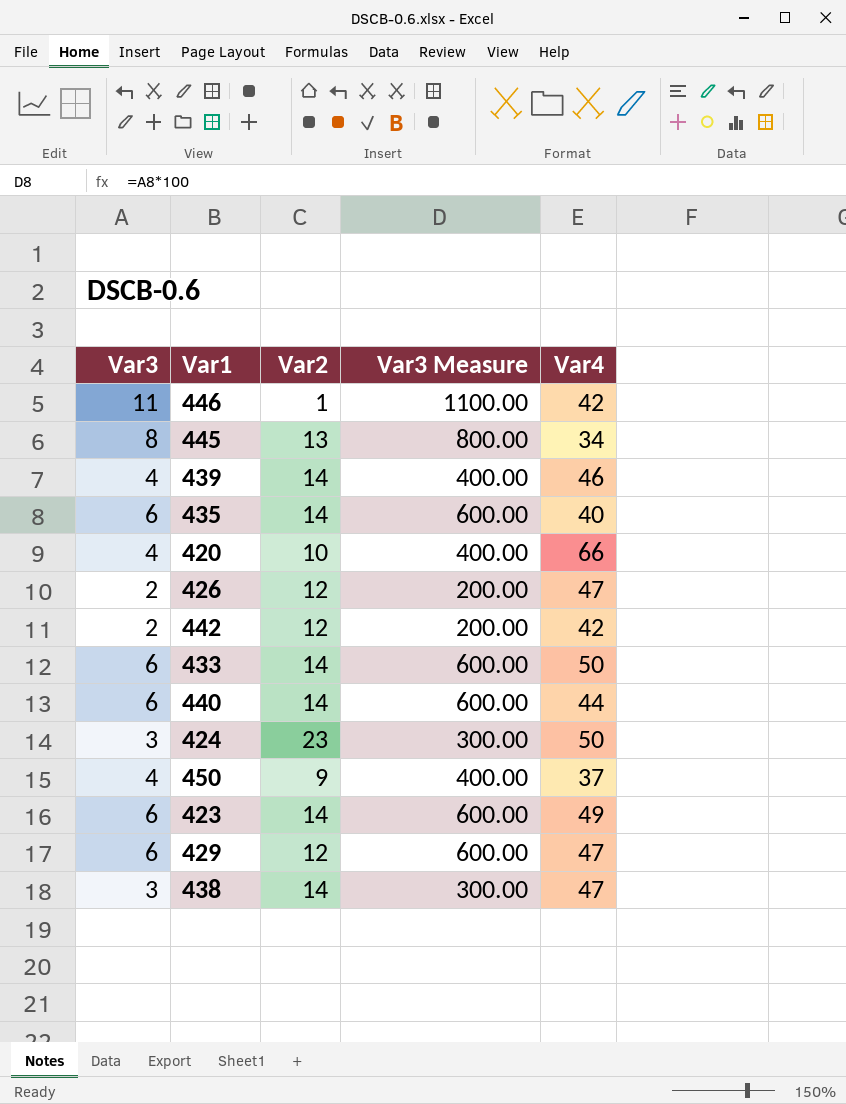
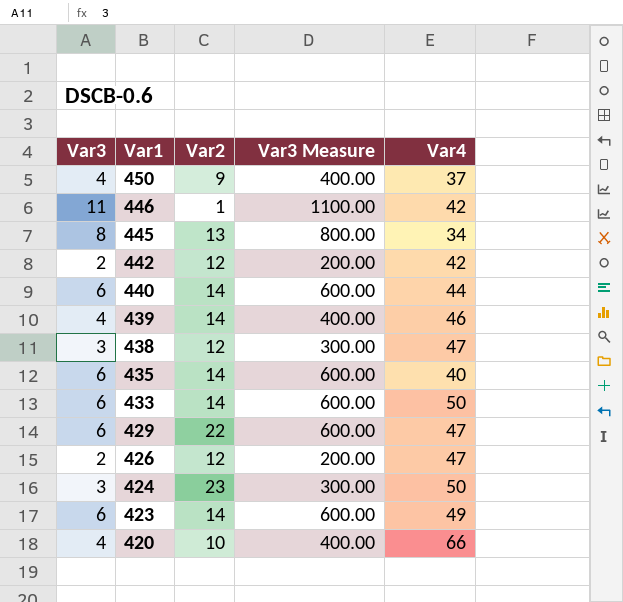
row order: none -> Var1 descending
438 | Var2: 14 -> 12
429 | Var2: 12 -> 22

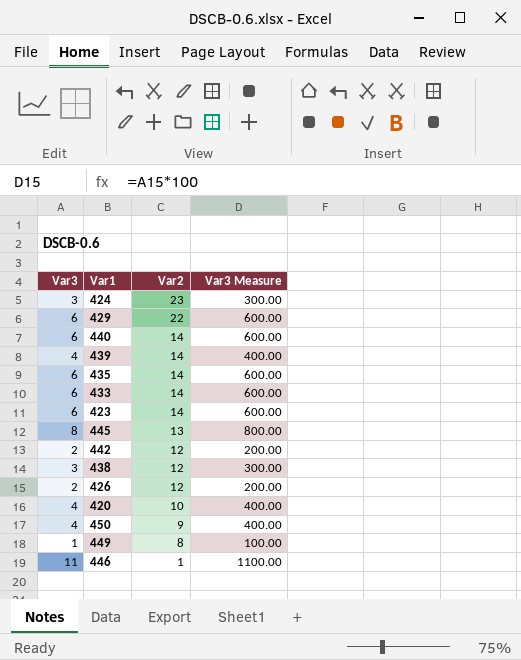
row order: Var1 descending -> Var2 descending
column Var4 | position: 5 -> none
row 449: none -> 1 | 8 | 100.00

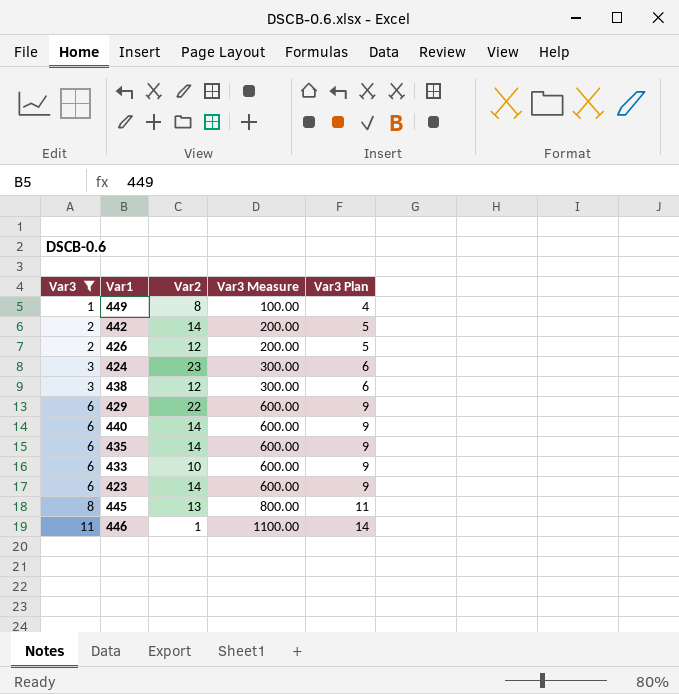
filter: none -> Var3 != 4
row order: Var2 descending -> Var3 ascending
column Var3 Plan | formula: none -> [Var3] + 3
442 | Var2: 12 -> 14
433 | Var2: 14 -> 10

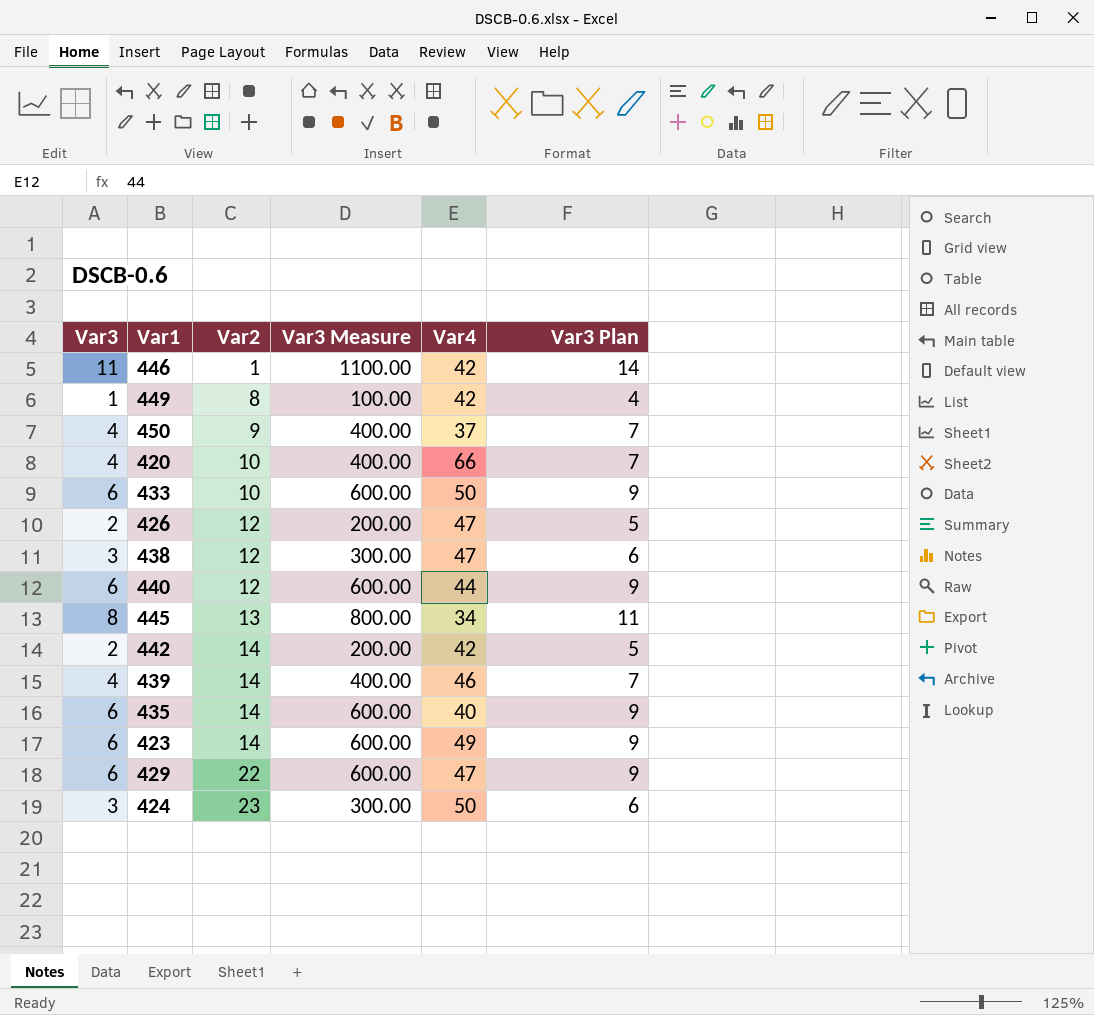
filter: Var3 != 4 -> none
row order: Var3 ascending -> Var2 ascending
column Var4 | position: none -> 5
440 | Var2: 14 -> 12

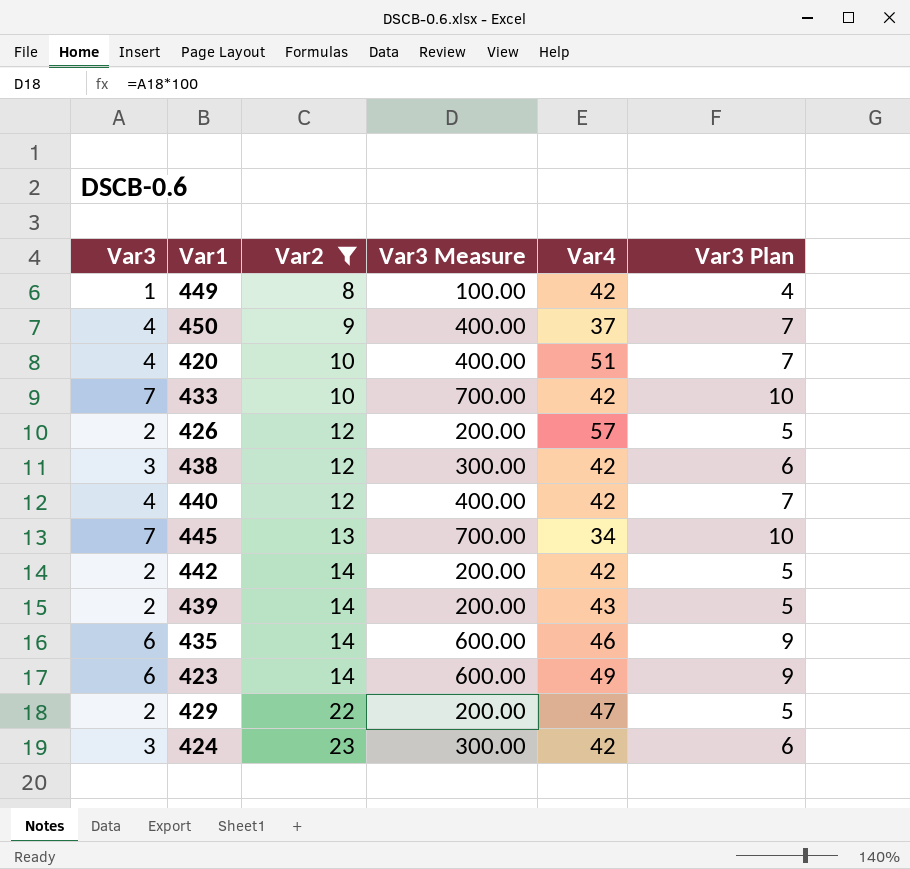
filter: none -> Var2 != 1
420 | Var4: 66 -> 51
433 | Var3: 6 -> 7
433 | Var3 Measure: 600.00 -> 700.00
433 | Var4: 50 -> 42
433 | Var3 Plan: 9 -> 10
426 | Var4: 47 -> 57
438 | Var4: 47 -> 42
440 | Var3: 6 -> 4
440 | Var3 Measure: 600.00 -> 400.00
440 | Var4: 44 -> 42
440 | Var3 Plan: 9 -> 7
445 | Var3: 8 -> 7
445 | Var3 Measure: 800.00 -> 700.00
445 | Var3 Plan: 11 -> 10
439 | Var3: 4 -> 2
439 | Var3 Measure: 400.00 -> 200.00
439 | Var4: 46 -> 43
439 | Var3 Plan: 7 -> 5
435 | Var4: 40 -> 46
429 | Var3: 6 -> 2
429 | Var3 Measure: 600.00 -> 200.00
429 | Var3 Plan: 9 -> 5
424 | Var4: 50 -> 42

